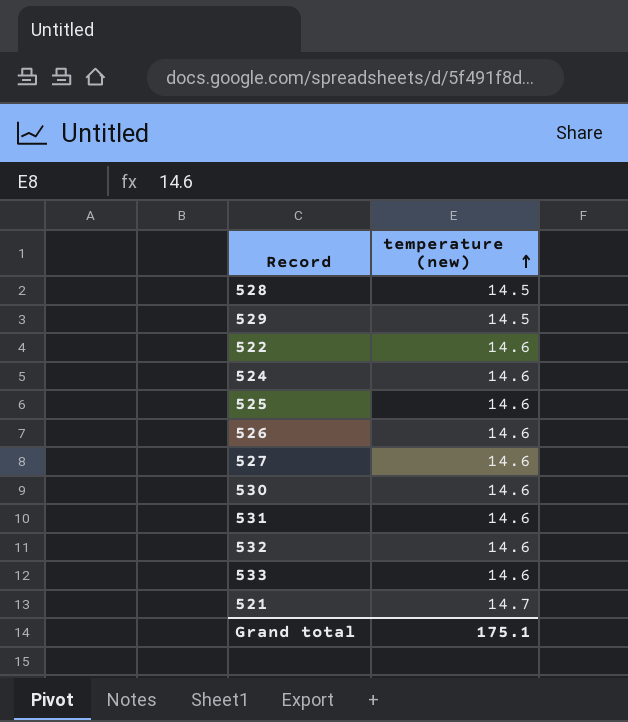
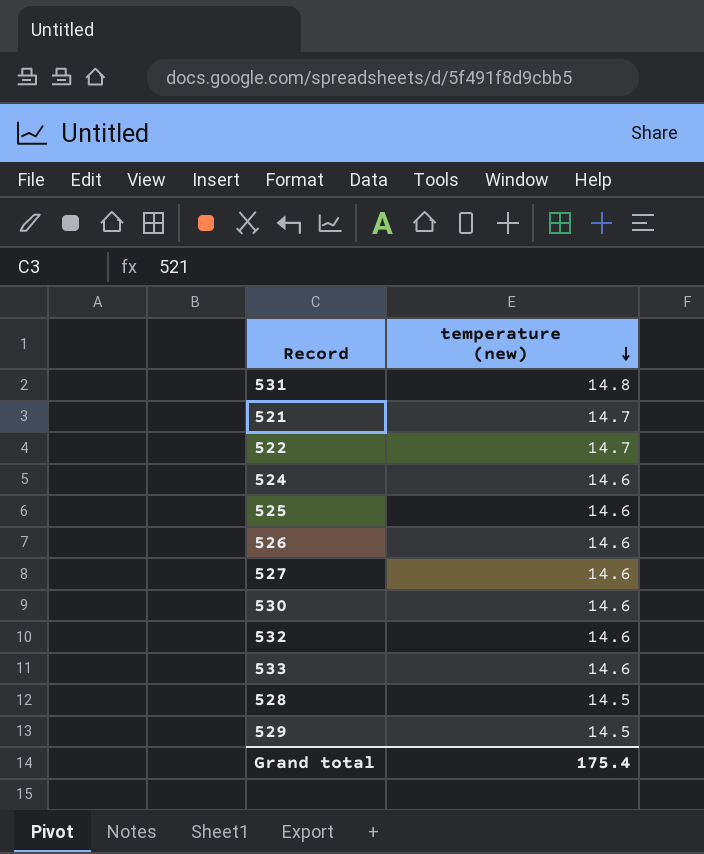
row order: temperature (new) ascending -> temperature (new) descending
531 | temperature (new): 14.6 -> 14.8
522 | temperature (new): 14.6 -> 14.7
Grand total | temperature (new): 175.1 -> 175.4

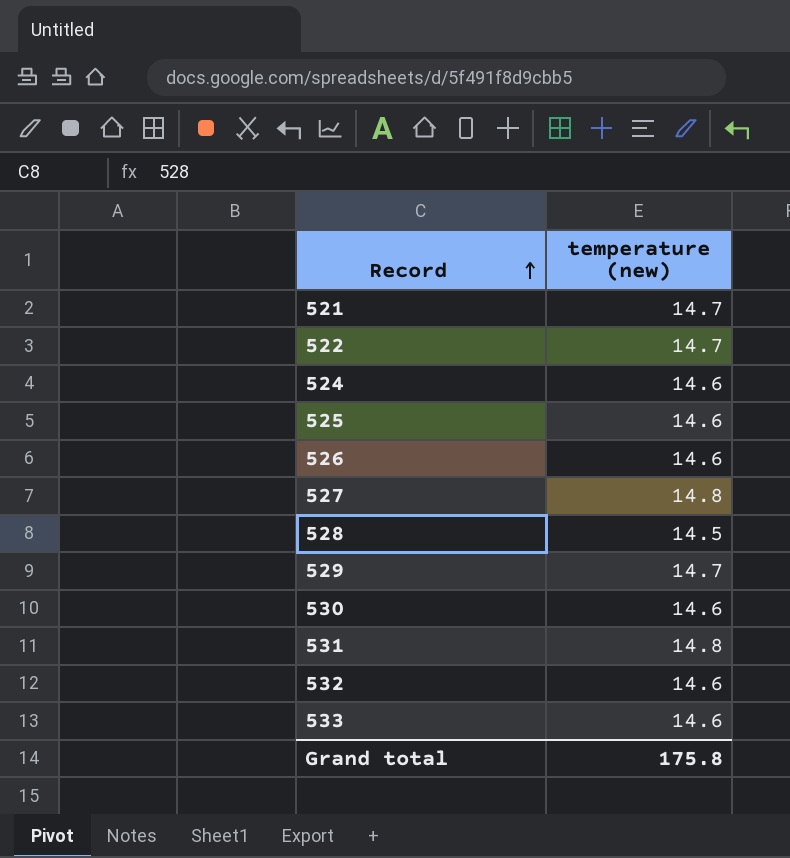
row order: temperature (new) descending -> Record ascending
527 | temperature (new): 14.6 -> 14.8
529 | temperature (new): 14.5 -> 14.7
Grand total | temperature (new): 175.4 -> 175.8

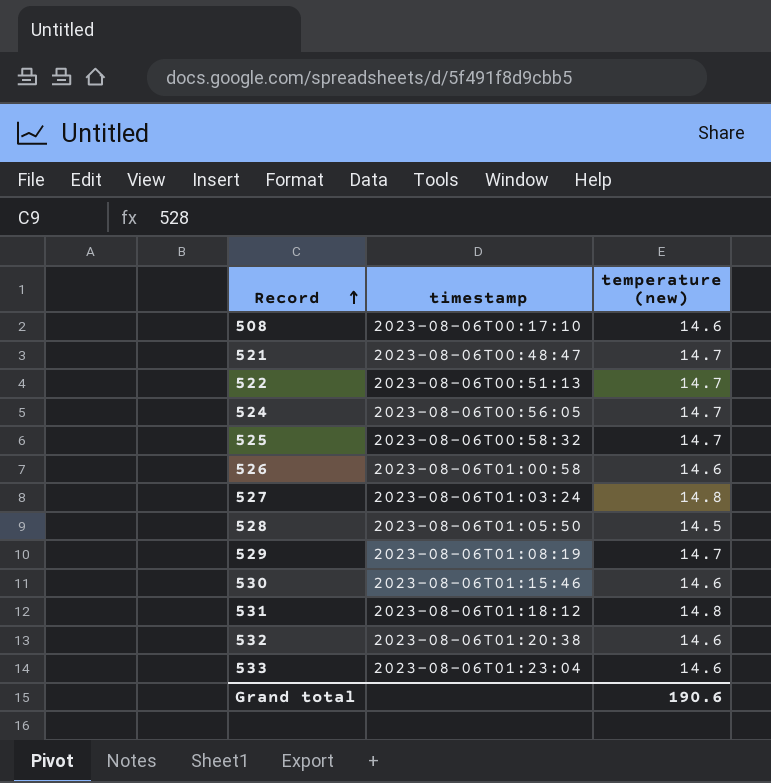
column timestamp | position: none -> 2
row 508: none -> 2023-08-06T00:17:10 | 14.6
524 | temperature (new): 14.6 -> 14.7
525 | temperature (new): 14.6 -> 14.7
Grand total | temperature (new): 175.8 -> 190.6

